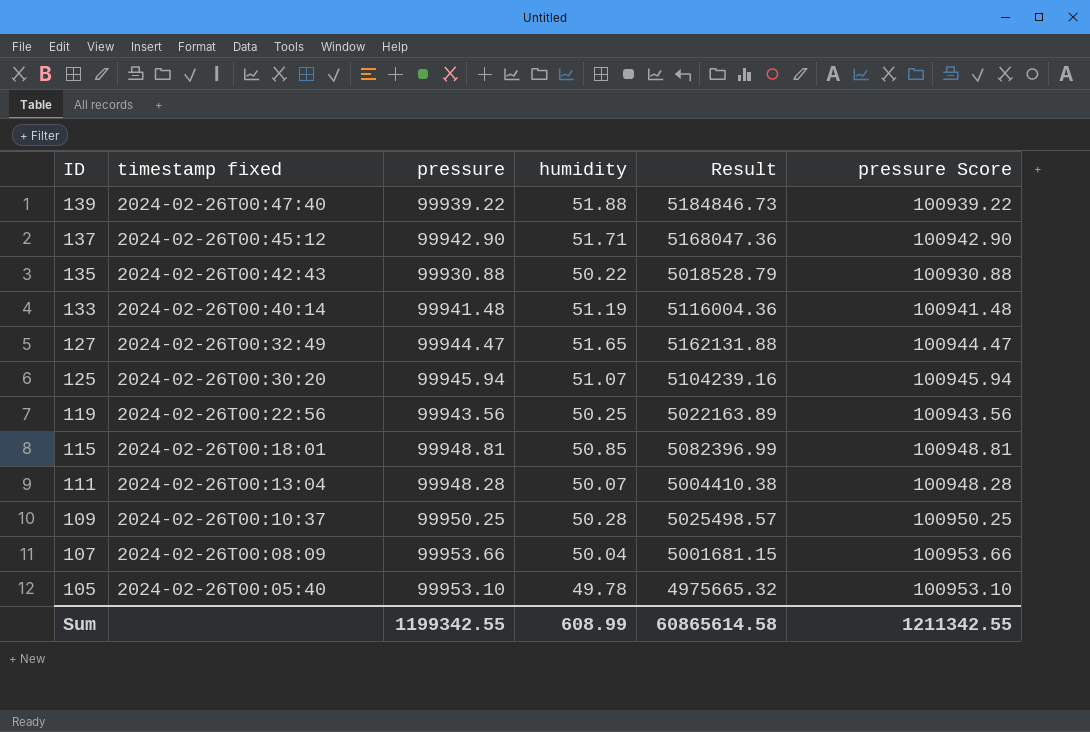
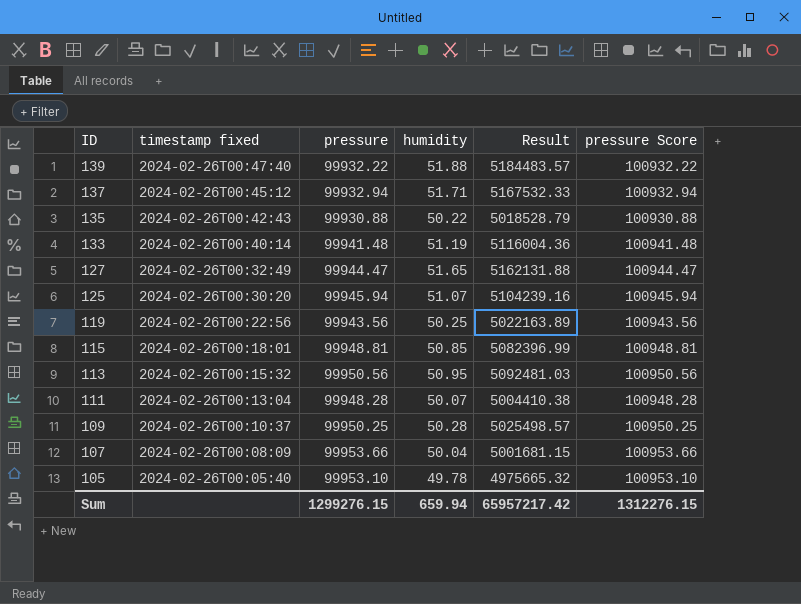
139 | pressure: 99939.22 -> 99932.22
139 | Result: 5184846.73 -> 5184483.57
139 | pressure Score: 100939.22 -> 100932.22
137 | pressure: 99942.90 -> 99932.94
137 | Result: 5168047.36 -> 5167532.33
137 | pressure Score: 100942.90 -> 100932.94
row 113: none -> 2024-02-26T00:15:32 | 99950.56 | 50.95 | 5092481.03 | 100950.56
Sum | pressure: 1199342.55 -> 1299276.15
Sum | humidity: 608.99 -> 659.94
Sum | Result: 60865614.58 -> 65957217.42
Sum | pressure Score: 1211342.55 -> 1312276.15

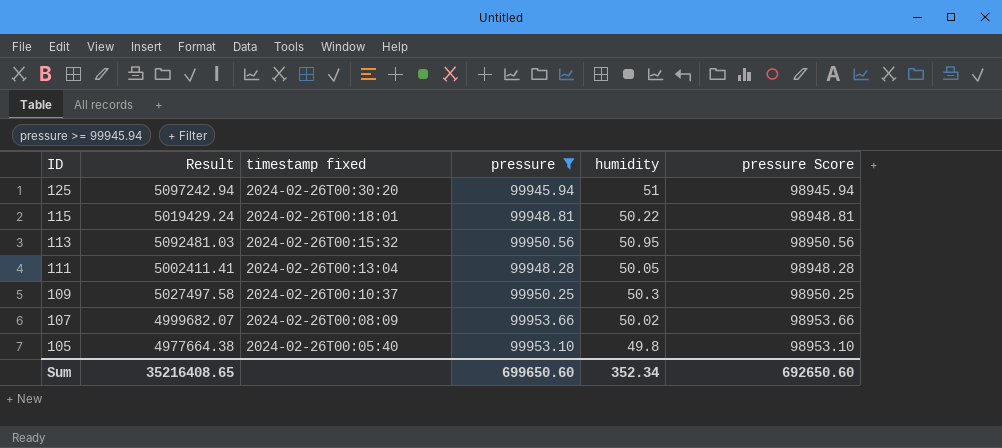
filter: none -> pressure >= 99945.94
column Result | position: 5 -> 2
column pressure Score | formula: [pressure] + 1000 -> [pressure] - 1000
125 | Result: 5104239.16 -> 5097242.94
125 | humidity: 51.07 -> 51
115 | Result: 5082396.99 -> 5019429.24
115 | humidity: 50.85 -> 50.22
111 | Result: 5004410.38 -> 5002411.41
111 | humidity: 50.07 -> 50.05
109 | Result: 5025498.57 -> 5027497.58
109 | humidity: 50.28 -> 50.3
107 | Result: 5001681.15 -> 4999682.07
107 | humidity: 50.04 -> 50.02
105 | Result: 4975665.32 -> 4977664.38
105 | humidity: 49.78 -> 49.8
Sum | Result: 65957217.42 -> 35216408.65
Sum | pressure: 1299276.15 -> 699650.60
Sum | humidity: 659.94 -> 352.34
Sum | pressure Score: 1312276.15 -> 692650.60

